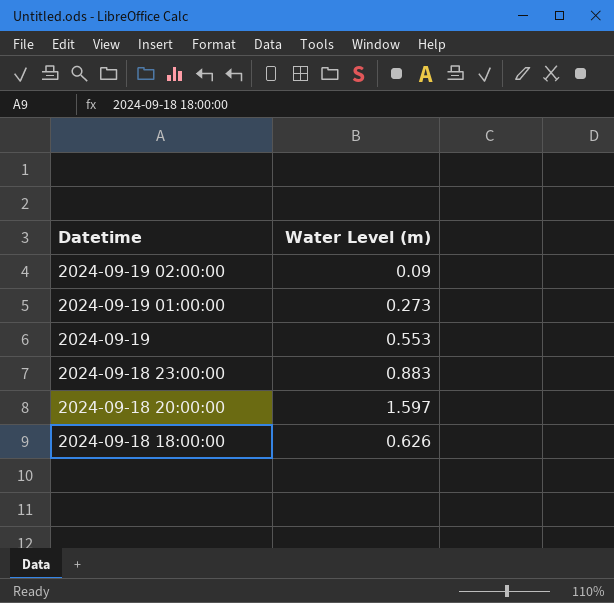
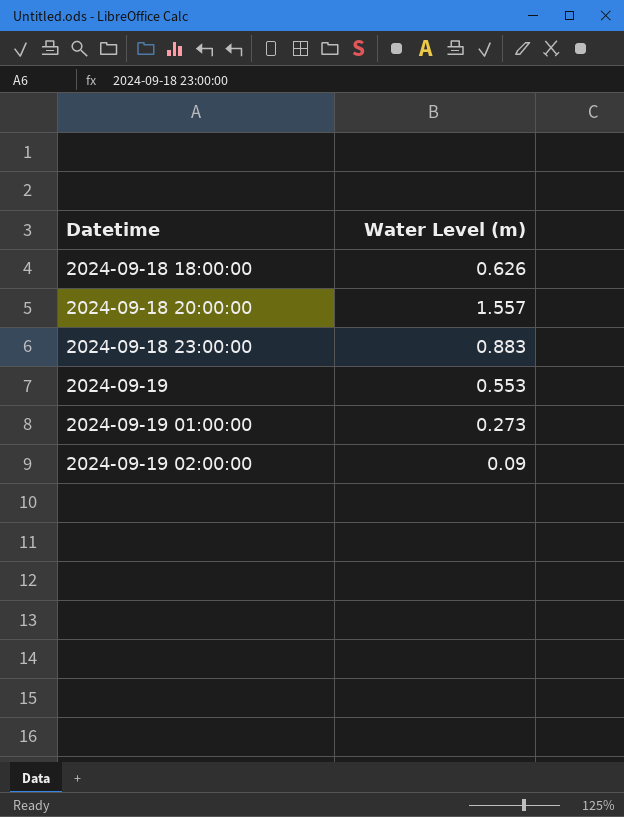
row order: Datetime descending -> Datetime ascending
2024-09-18 20:00:00 | Water Level (m): 1.597 -> 1.557

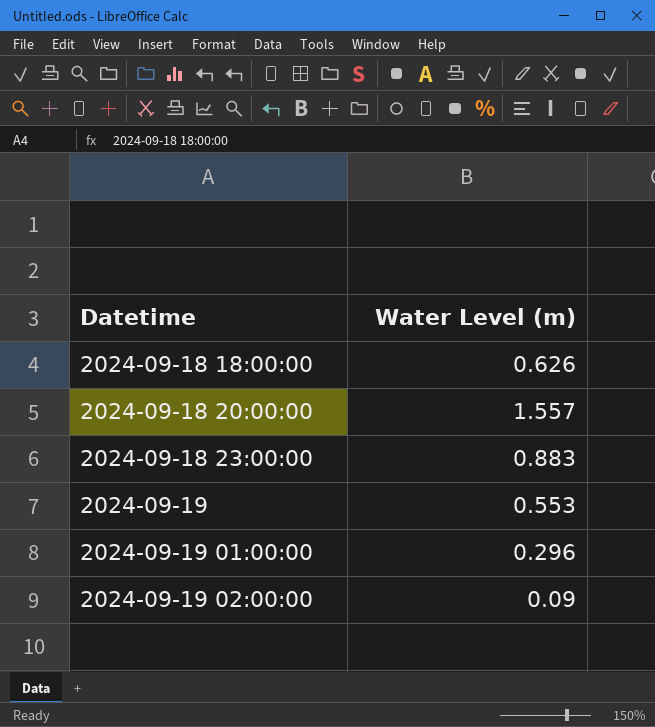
2024-09-19 01:00:00 | Water Level (m): 0.273 -> 0.296

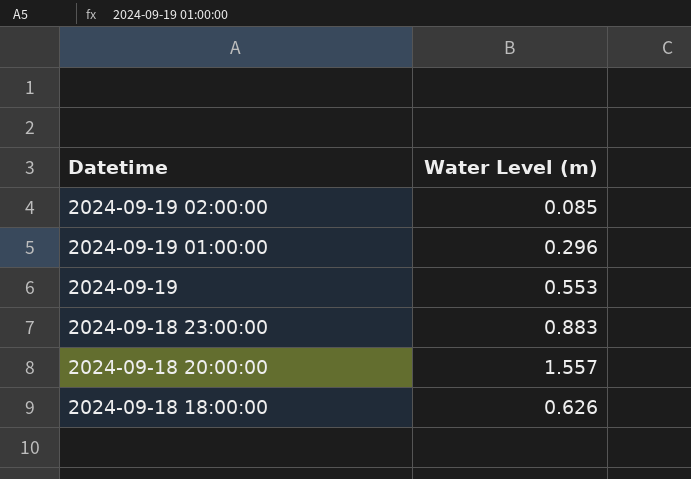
row order: Datetime ascending -> Datetime descending
2024-09-19 02:00:00 | Water Level (m): 0.09 -> 0.085

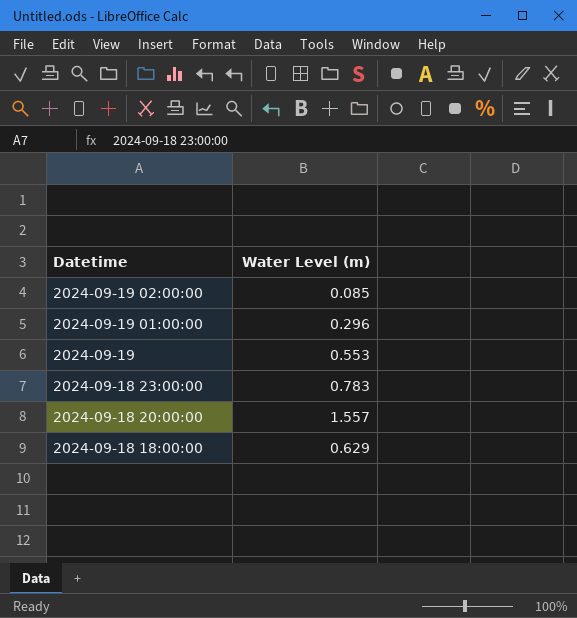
2024-09-18 23:00:00 | Water Level (m): 0.883 -> 0.783
2024-09-18 18:00:00 | Water Level (m): 0.626 -> 0.629

